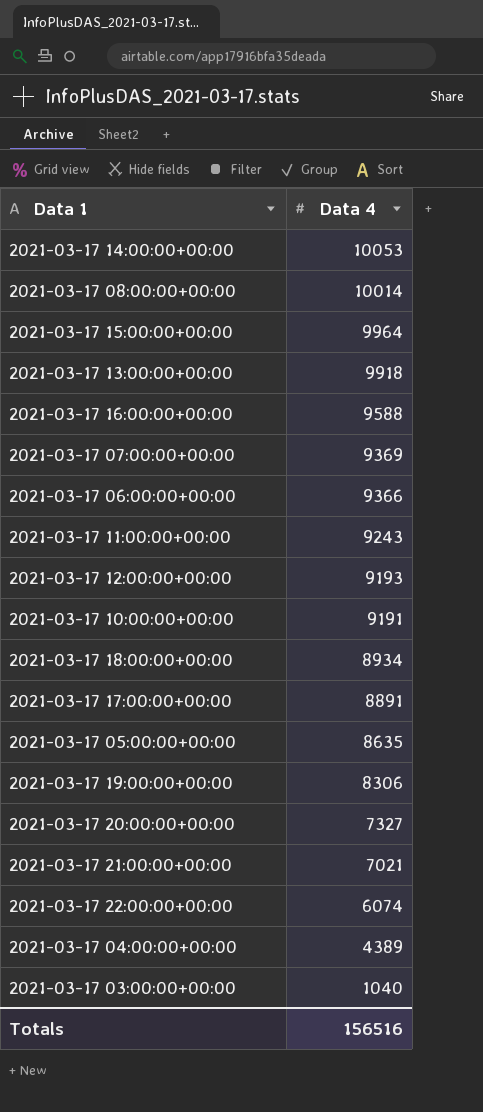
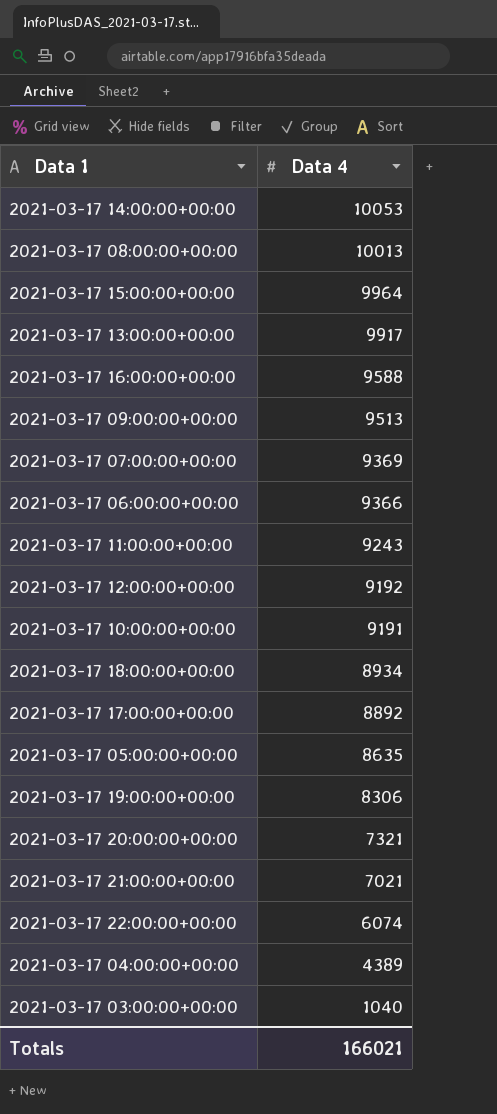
2021-03-17 08:00:00+00:00 | Data 4: 10014 -> 10013
2021-03-17 13:00:00+00:00 | Data 4: 9918 -> 9917
row 2021-03-17 09:00:00+00:00: none -> 9513
2021-03-17 12:00:00+00:00 | Data 4: 9193 -> 9192
2021-03-17 17:00:00+00:00 | Data 4: 8891 -> 8892
2021-03-17 20:00:00+00:00 | Data 4: 7327 -> 7321
Totals | Data 4: 156516 -> 166021

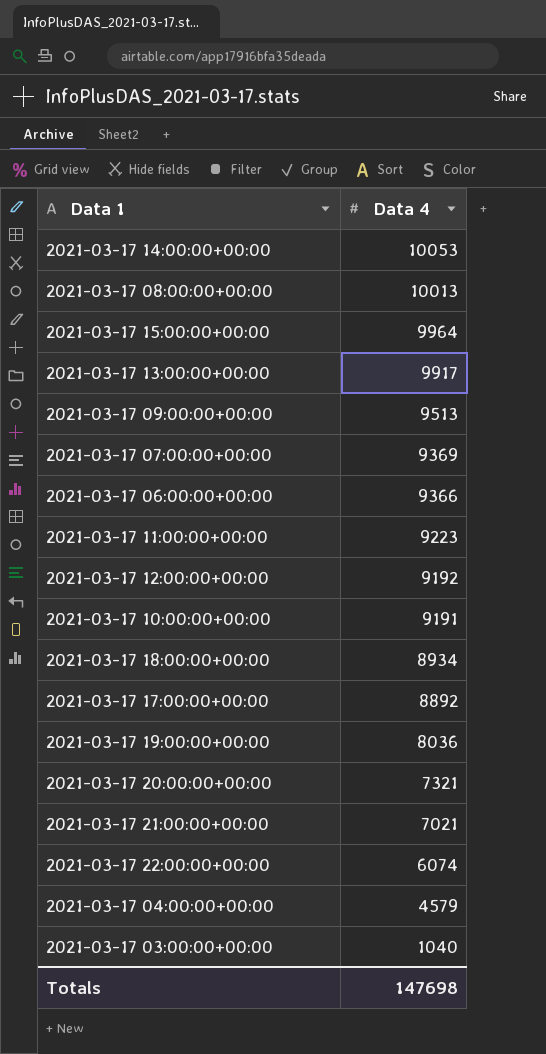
row 2021-03-17 16:00:00+00:00: 9588 -> none
row 2021-03-17 05:00:00+00:00: 8635 -> none
2021-03-17 11:00:00+00:00 | Data 4: 9243 -> 9223
2021-03-17 19:00:00+00:00 | Data 4: 8306 -> 8036
2021-03-17 04:00:00+00:00 | Data 4: 4389 -> 4579
Totals | Data 4: 166021 -> 147698

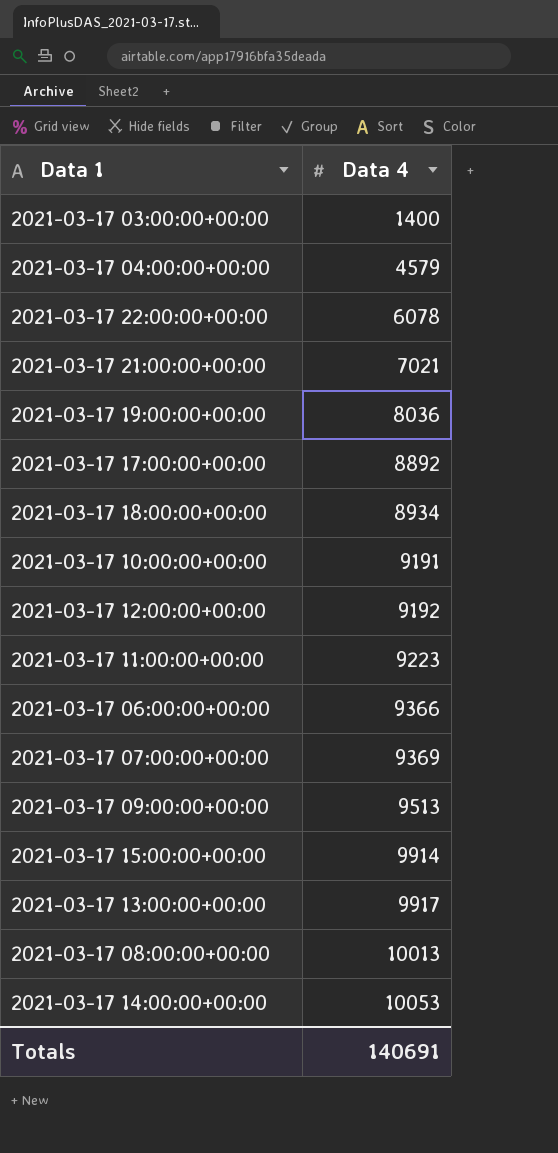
row order: Data 4 descending -> Data 4 ascending
row 2021-03-17 20:00:00+00:00: 7321 -> none
2021-03-17 03:00:00+00:00 | Data 4: 1040 -> 1400
2021-03-17 22:00:00+00:00 | Data 4: 6074 -> 6078
2021-03-17 15:00:00+00:00 | Data 4: 9964 -> 9914
Totals | Data 4: 147698 -> 140691

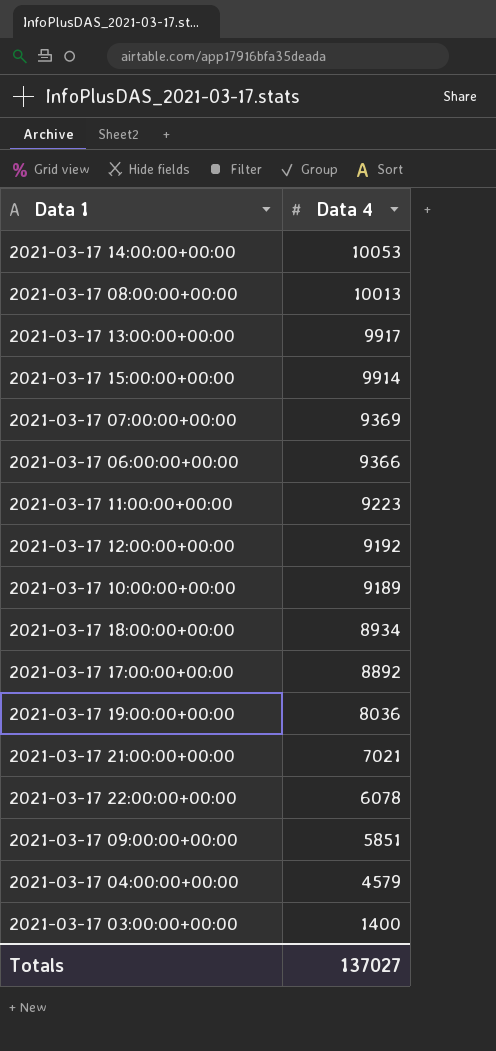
row order: Data 4 ascending -> Data 4 descending
2021-03-17 10:00:00+00:00 | Data 4: 9191 -> 9189
2021-03-17 09:00:00+00:00 | Data 4: 9513 -> 5851
Totals | Data 4: 140691 -> 137027

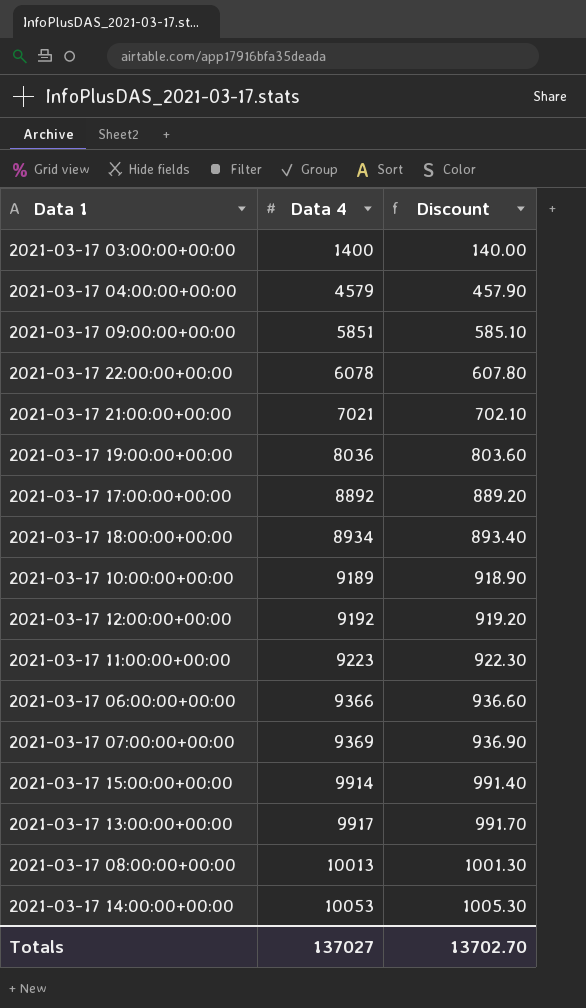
row order: Data 4 descending -> Data 4 ascending
column Discount | formula: none -> [Data 4] * 0.1

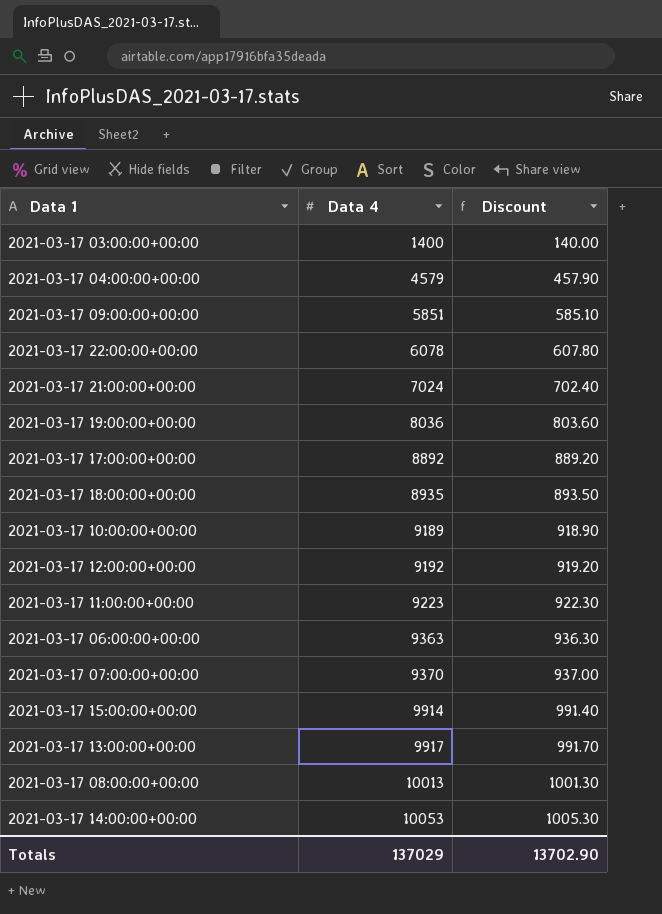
2021-03-17 21:00:00+00:00 | Data 4: 7021 -> 7024
2021-03-17 21:00:00+00:00 | Discount: 702.10 -> 702.40
2021-03-17 18:00:00+00:00 | Data 4: 8934 -> 8935
2021-03-17 18:00:00+00:00 | Discount: 893.40 -> 893.50
2021-03-17 06:00:00+00:00 | Data 4: 9366 -> 9363
2021-03-17 06:00:00+00:00 | Discount: 936.60 -> 936.30
2021-03-17 07:00:00+00:00 | Data 4: 9369 -> 9370
2021-03-17 07:00:00+00:00 | Discount: 936.90 -> 937.00
Totals | Data 4: 137027 -> 137029
Totals | Discount: 13702.70 -> 13702.90

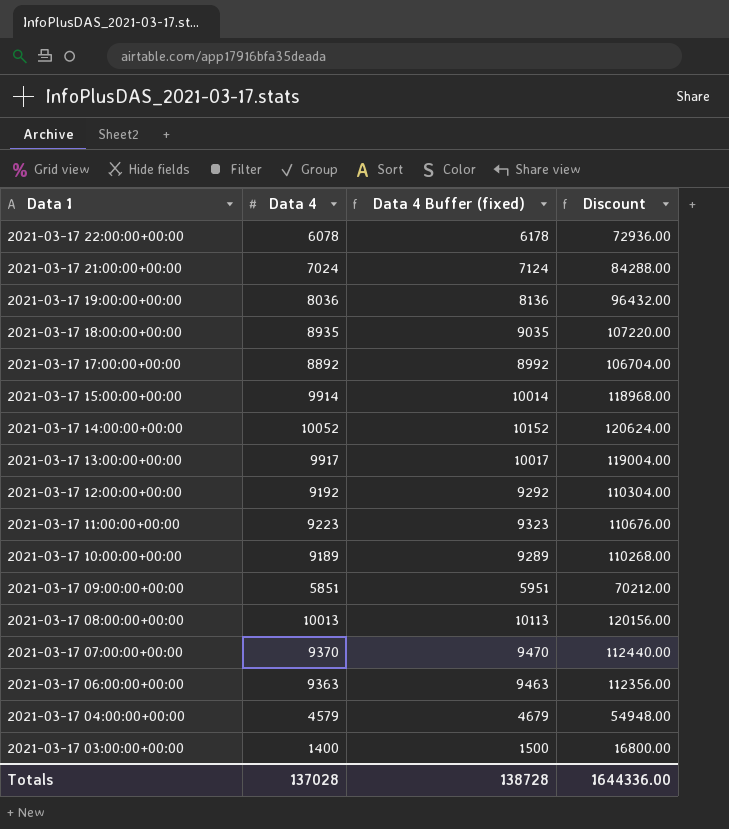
row order: Data 4 ascending -> Data 1 descending
column Data 4 Buffer (fixed) | formula: none -> [Data 4] + 100
column Discount | formula: [Data 4] * 0.1 -> [Data 4] * 12
2021-03-17 14:00:00+00:00 | Data 4: 10053 -> 10052
Totals | Data 4: 137029 -> 137028
Totals | Discount: 13702.90 -> 1644336.00

